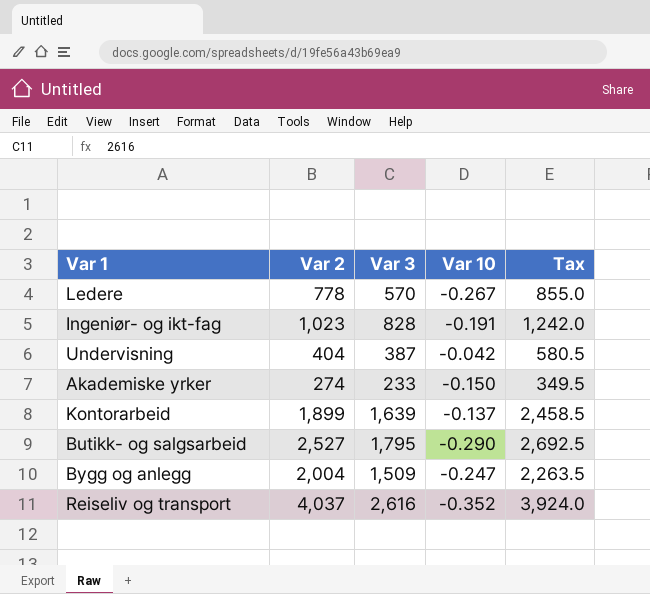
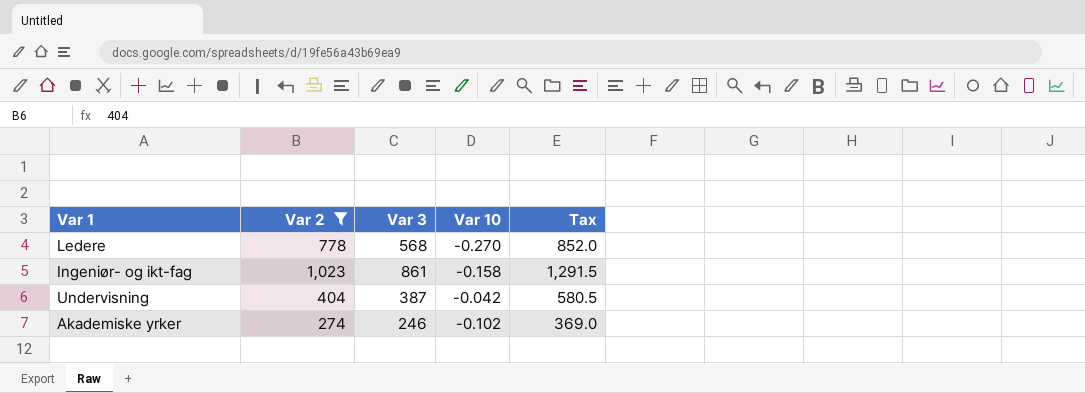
filter: none -> Var 2 <= 1,023
Ledere | Var 3: 570 -> 568
Ledere | Var 10: -0.267 -> -0.270
Ledere | Tax: 855.0 -> 852.0
Ingeniør- og ikt-fag | Var 3: 828 -> 861
Ingeniør- og ikt-fag | Var 10: -0.191 -> -0.158
Ingeniør- og ikt-fag | Tax: 1,242.0 -> 1,291.5
Akademiske yrker | Var 3: 233 -> 246
Akademiske yrker | Var 10: -0.150 -> -0.102
Akademiske yrker | Tax: 349.5 -> 369.0

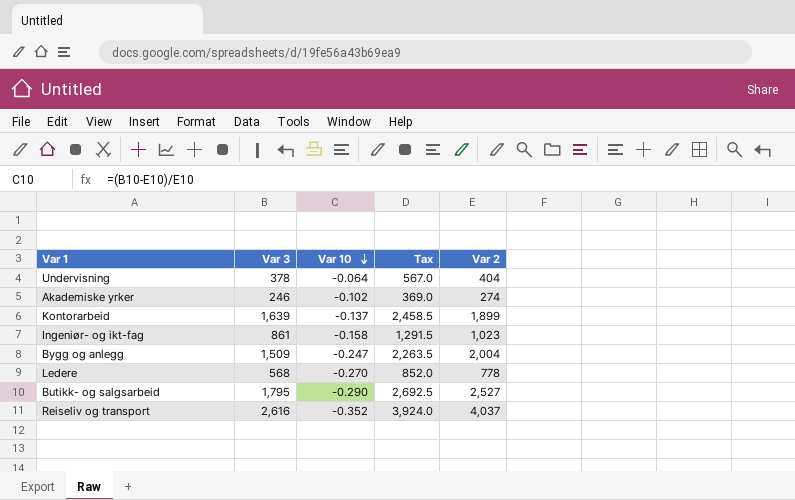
filter: Var 2 <= 1,023 -> none
row order: none -> Var 10 descending
column Var 2 | position: 2 -> 5
Undervisning | Var 3: 387 -> 378
Undervisning | Var 10: -0.042 -> -0.064
Undervisning | Tax: 580.5 -> 567.0

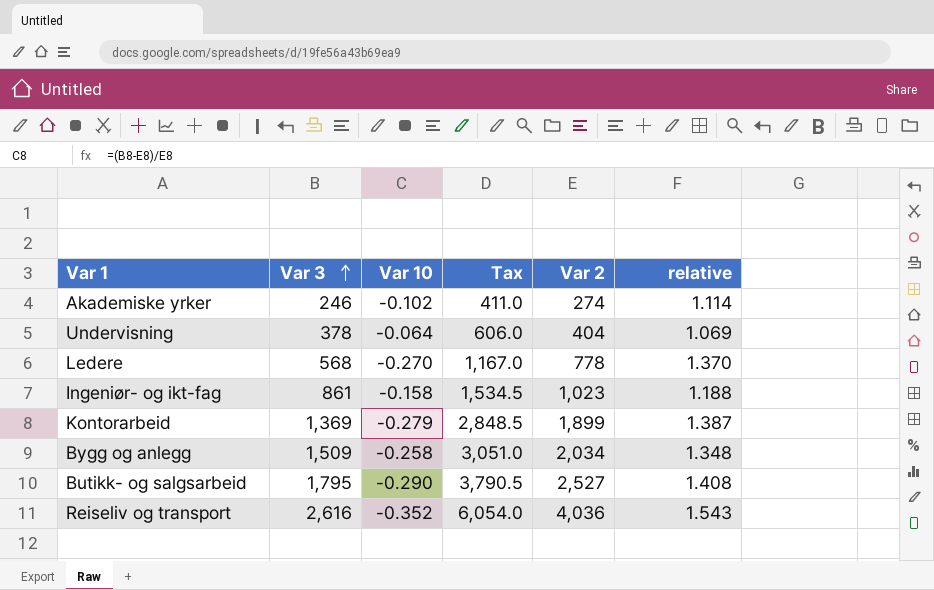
row order: Var 10 descending -> Var 3 ascending
column Tax | formula: [Var 3] * 1.5 -> [Var 2] * 1.5
column relative | formula: none -> [Var 2] / [Var 3]
Kontorarbeid | Var 3: 1,639 -> 1,369
Kontorarbeid | Var 10: -0.137 -> -0.279
Bygg og anlegg | Var 10: -0.247 -> -0.258
Bygg og anlegg | Var 2: 2,004 -> 2,034
Reiseliv og transport | Var 2: 4,037 -> 4,036

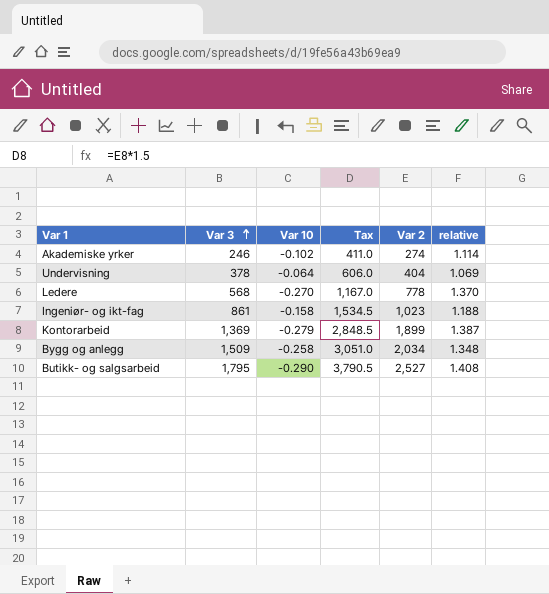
row Reiseliv og transport: 2,616 | -0.352 | 6,054.0 | 4,036 | 1.543 -> none

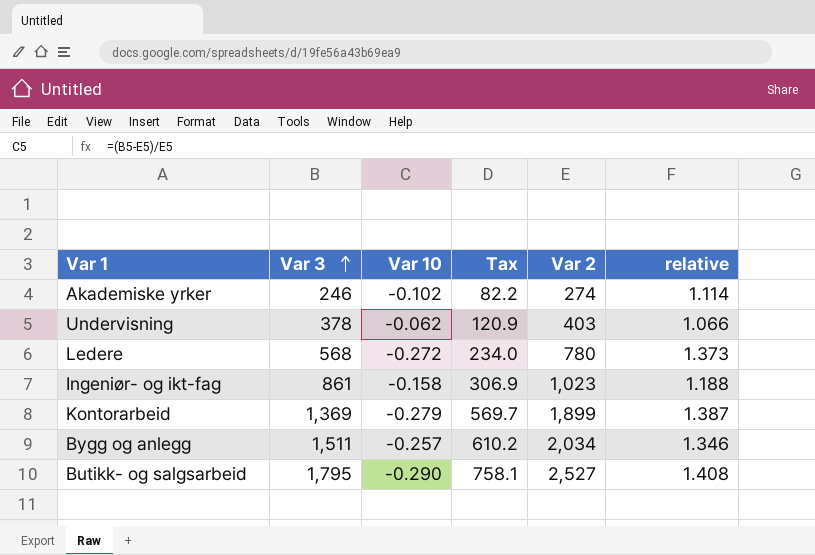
column Tax | formula: [Var 2] * 1.5 -> [Var 2] * 0.3
Undervisning | Var 10: -0.064 -> -0.062
Undervisning | Var 2: 404 -> 403
Undervisning | relative: 1.069 -> 1.066
Ledere | Var 10: -0.270 -> -0.272
Ledere | Var 2: 778 -> 780
Ledere | relative: 1.370 -> 1.373
Bygg og anlegg | Var 3: 1,509 -> 1,511
Bygg og anlegg | Var 10: -0.258 -> -0.257
Bygg og anlegg | relative: 1.348 -> 1.346

